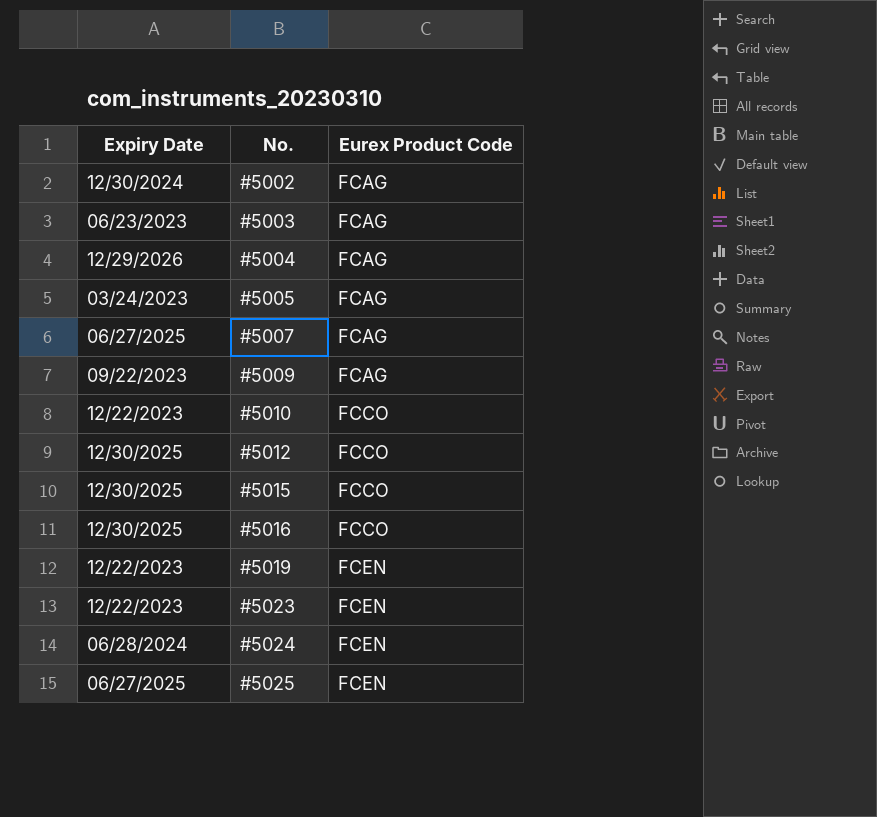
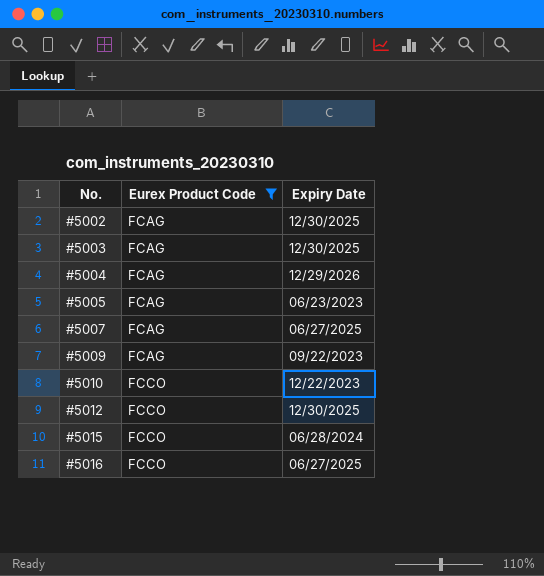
filter: none -> Eurex Product Code != FCEN
column Expiry Date | position: 1 -> 3
#5002 | Expiry Date: 12/30/2024 -> 12/30/2025
#5003 | Expiry Date: 06/23/2023 -> 12/30/2025
#5005 | Expiry Date: 03/24/2023 -> 06/23/2023
#5015 | Expiry Date: 12/30/2025 -> 06/28/2024
#5016 | Expiry Date: 12/30/2025 -> 06/27/2025

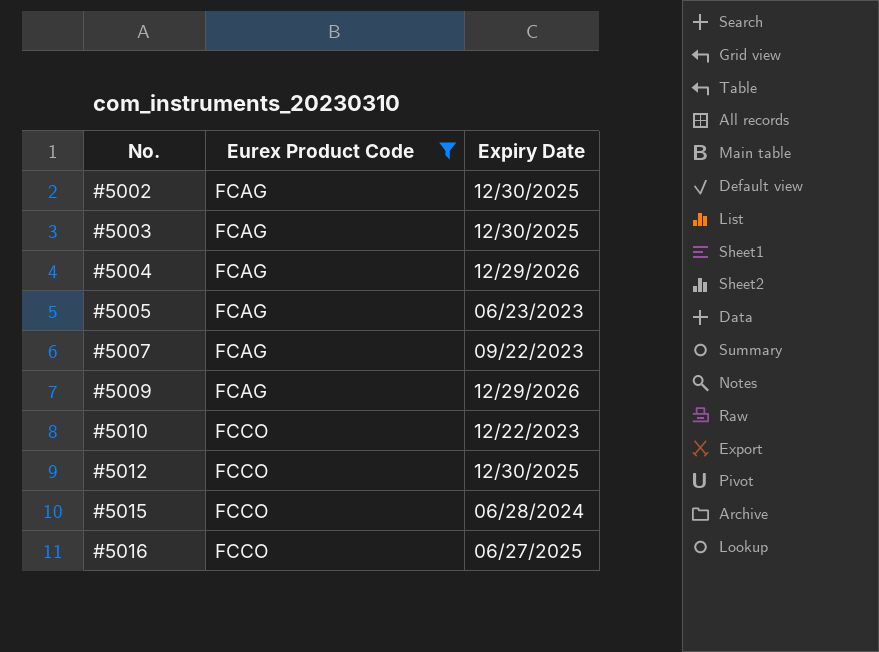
#5007 | Expiry Date: 06/27/2025 -> 09/22/2023
#5009 | Expiry Date: 09/22/2023 -> 12/29/2026

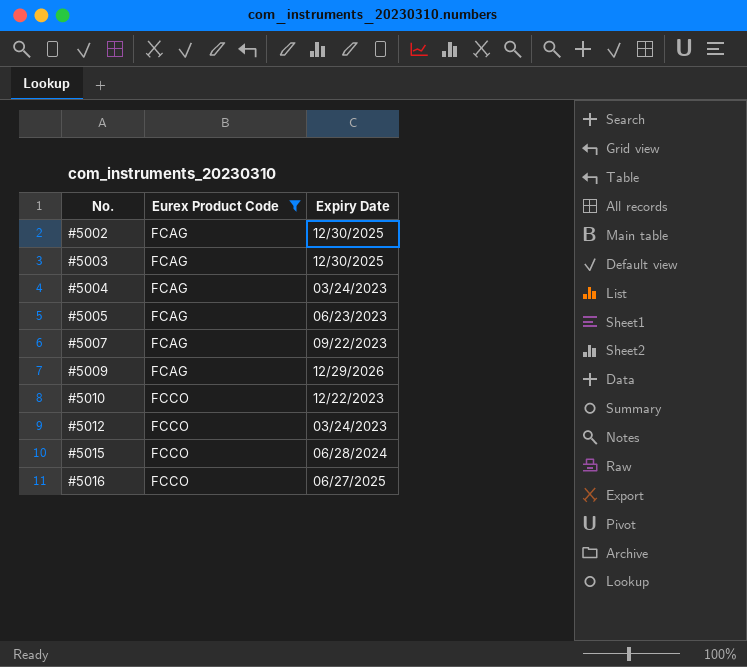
#5004 | Expiry Date: 12/29/2026 -> 03/24/2023
#5012 | Expiry Date: 12/30/2025 -> 03/24/2023

